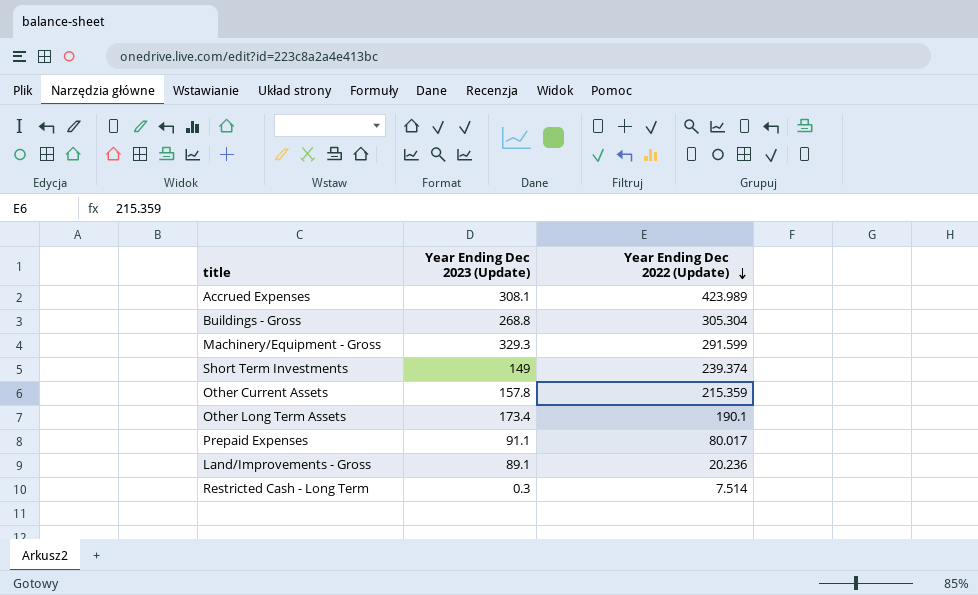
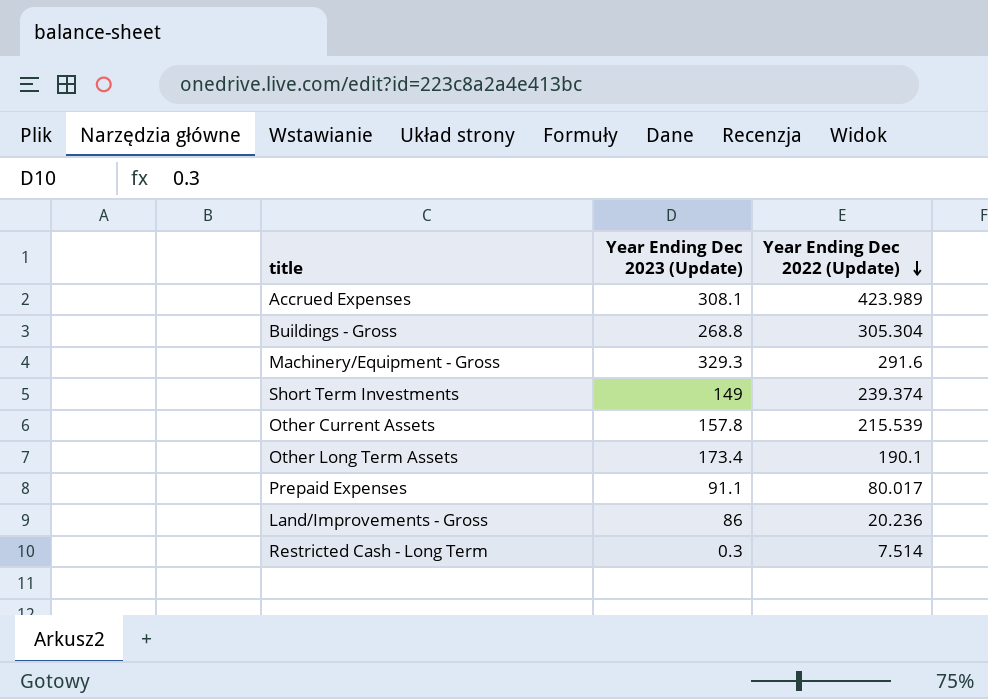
Machinery/Equipment - Gross | Year Ending Dec 2022 (Update): 291.599 -> 291.6
Other Current Assets | Year Ending Dec 2022 (Update): 215.359 -> 215.539
Land/Improvements - Gross | Year Ending Dec 2023 (Update): 89.1 -> 86

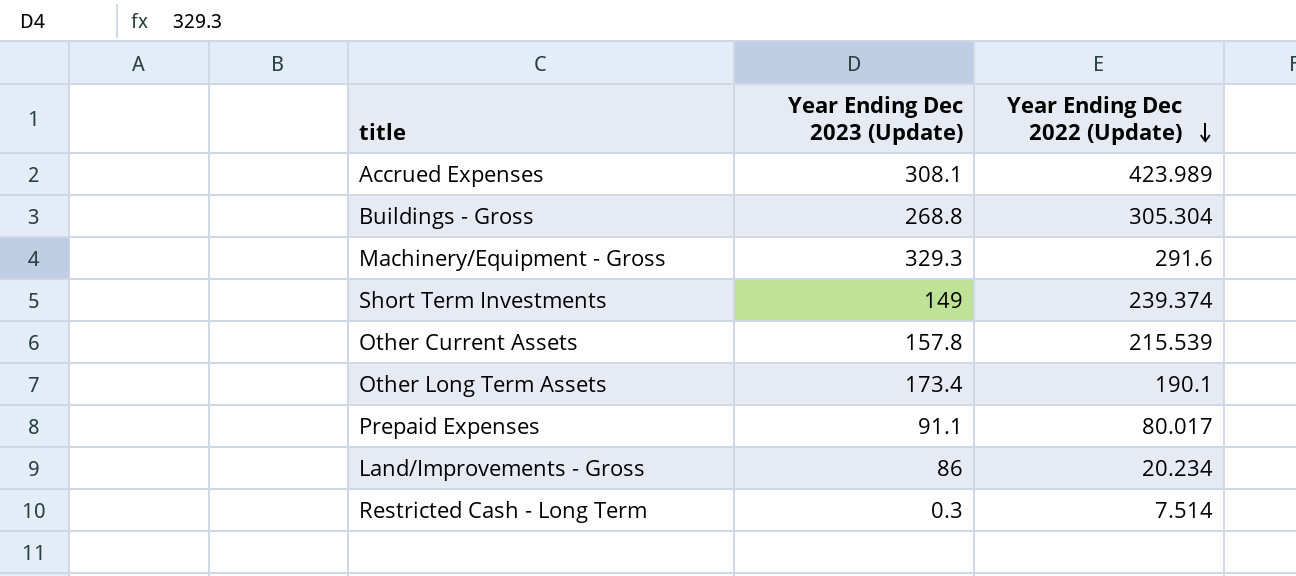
Land/Improvements - Gross | Year Ending Dec 2022 (Update): 20.236 -> 20.234

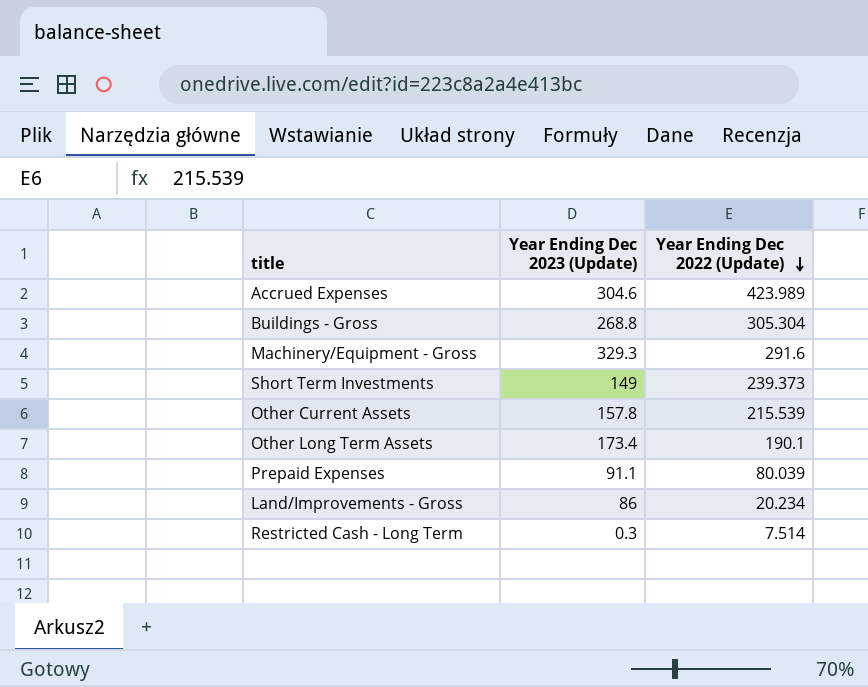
Accrued Expenses | Year Ending Dec 2023 (Update): 308.1 -> 304.6
Short Term Investments | Year Ending Dec 2022 (Update): 239.374 -> 239.373
Prepaid Expenses | Year Ending Dec 2022 (Update): 80.017 -> 80.039

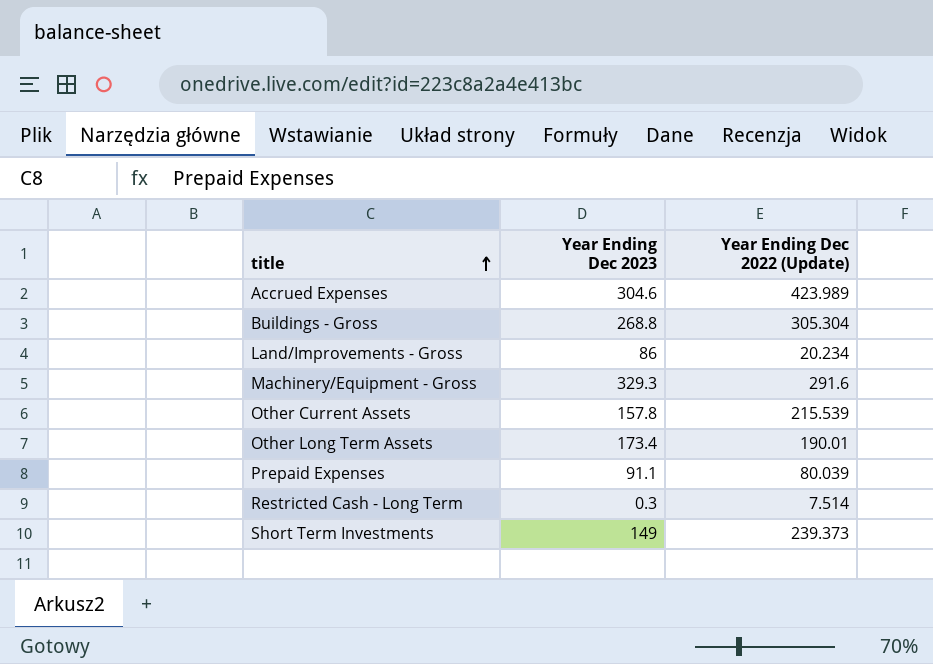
row order: Year Ending Dec 2022 (Update) descending -> title ascending
column name: Year Ending Dec 2023 (Update) -> Year Ending Dec 2023
Other Long Term Assets | Year Ending Dec 2022 (Update): 190.1 -> 190.01

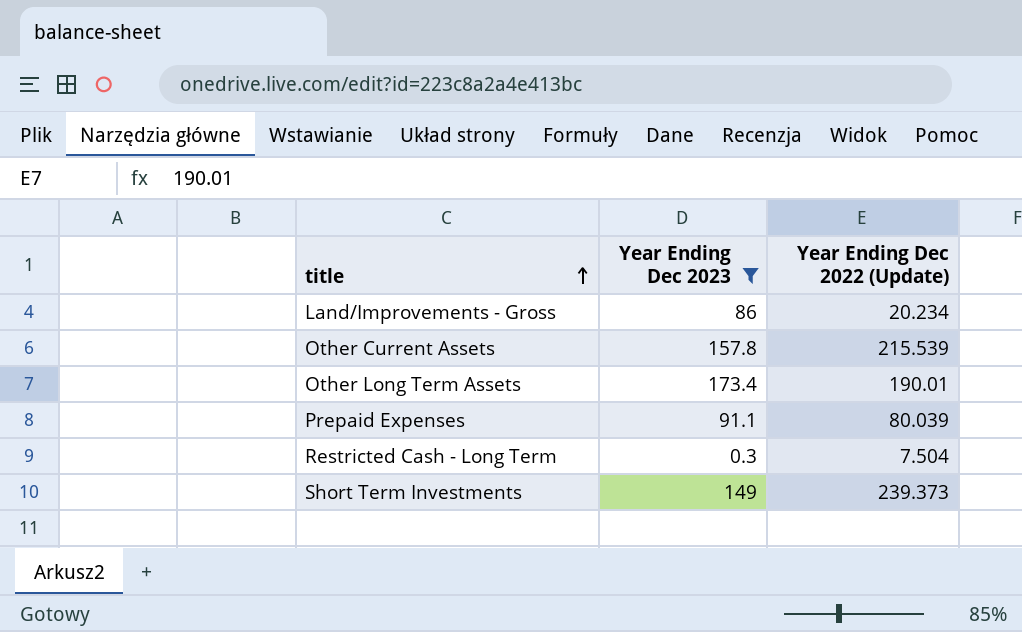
filter: none -> Year Ending Dec 2023 <= 173.4
Restricted Cash - Long Term | Year Ending Dec 2022 (Update): 7.514 -> 7.504

